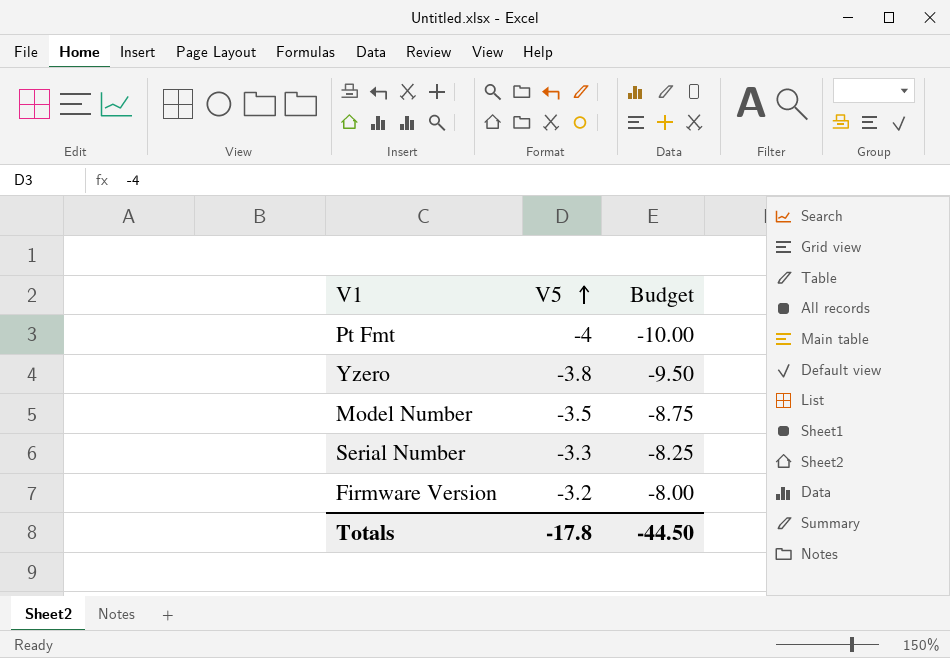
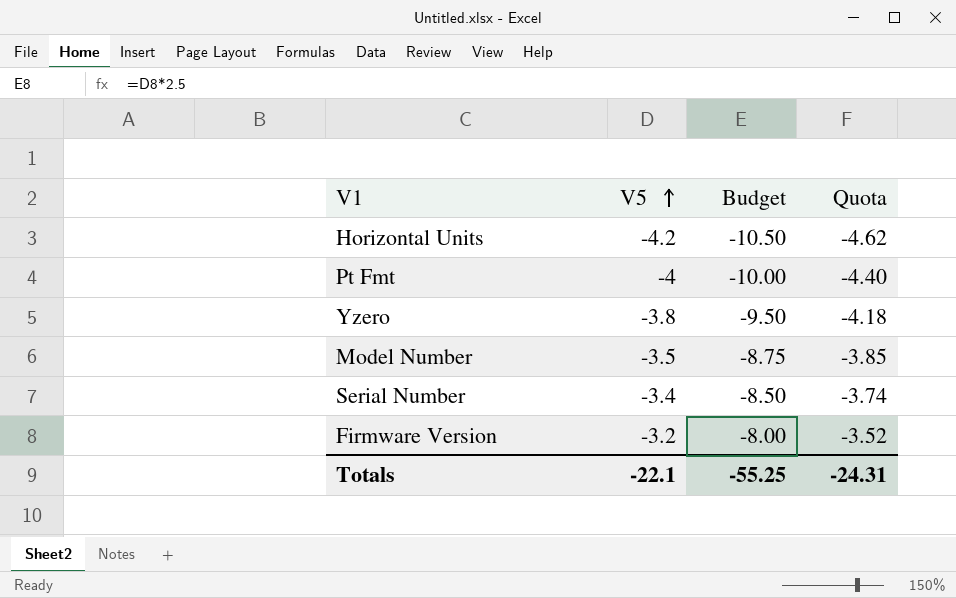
column Quota | formula: none -> [V5] * 1.1
row Horizontal Units: none -> -4.2 | -10.50 | -4.62
Serial Number | V5: -3.3 -> -3.4
Serial Number | Budget: -8.25 -> -8.50
Totals | V5: -17.8 -> -22.1
Totals | Budget: -44.50 -> -55.25

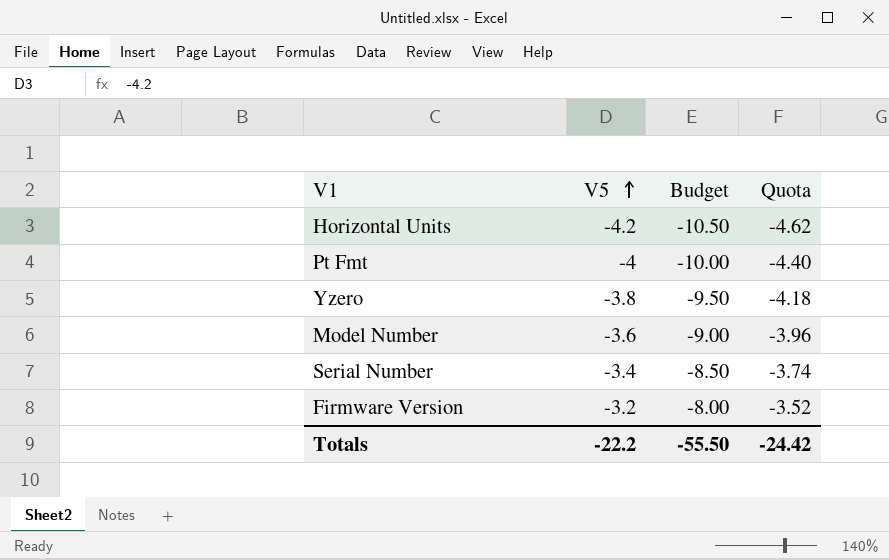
Model Number | V5: -3.5 -> -3.6
Model Number | Budget: -8.75 -> -9.00
Model Number | Quota: -3.85 -> -3.96
Totals | V5: -22.1 -> -22.2
Totals | Budget: -55.25 -> -55.50
Totals | Quota: -24.31 -> -24.42

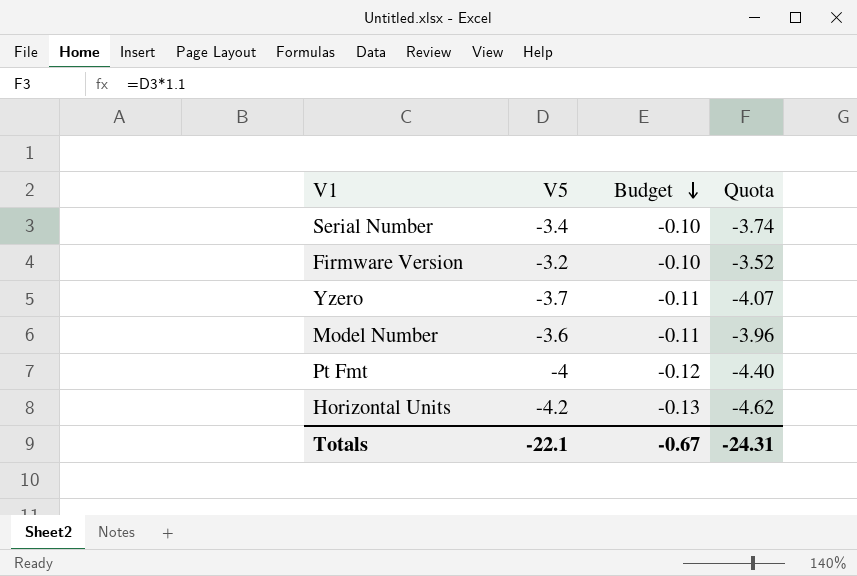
row order: V5 ascending -> Budget descending
column Budget | formula: [V5] * 2.5 -> [V5] * 0.03
Yzero | V5: -3.8 -> -3.7
Yzero | Quota: -4.18 -> -4.07
Totals | V5: -22.2 -> -22.1
Totals | Budget: -55.50 -> -0.67
Totals | Quota: -24.42 -> -24.31

